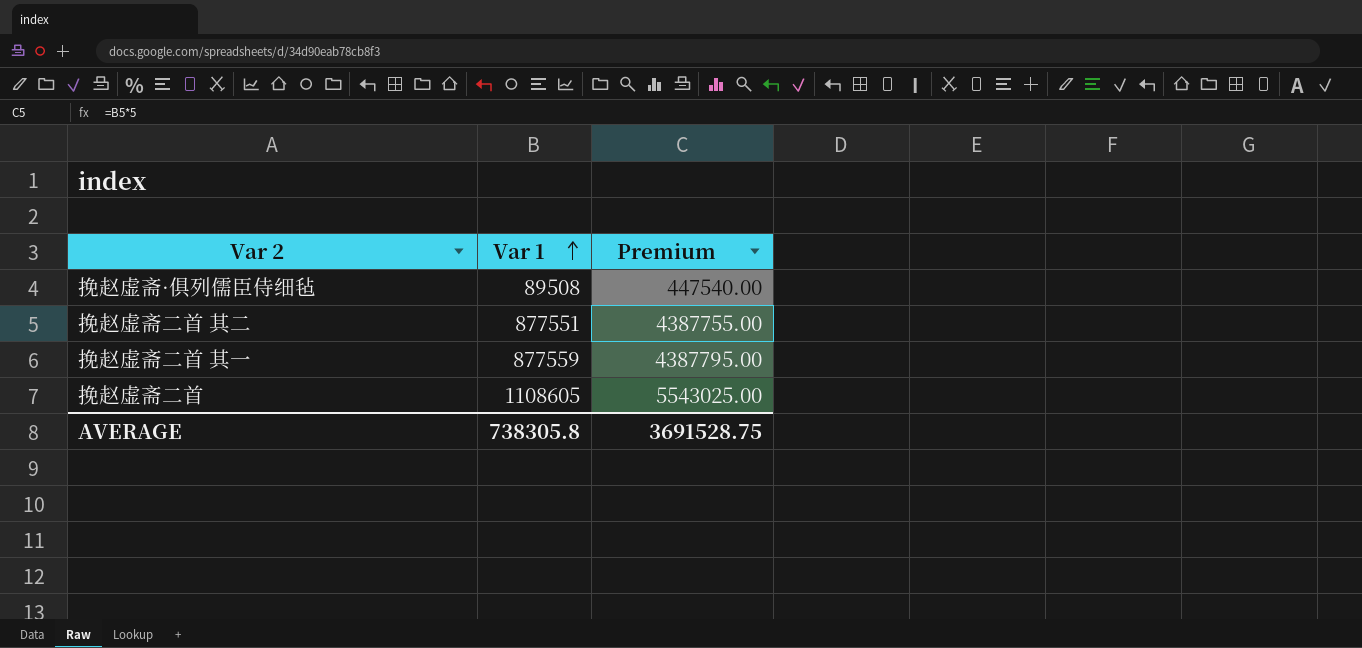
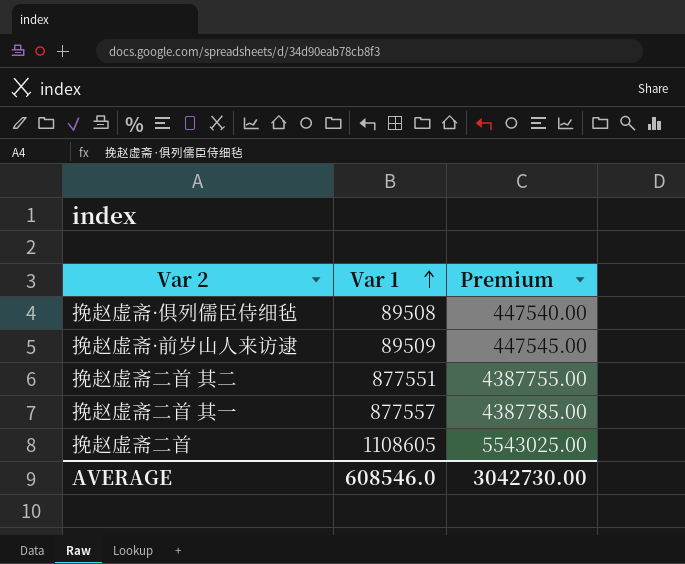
row 挽赵虚斋·前岁山人来访逮: none -> 89509 | 447545.00
挽赵虚斋二首 其一 | Var 1: 877559 -> 877557
挽赵虚斋二首 其一 | Premium: 4387795.00 -> 4387785.00
AVERAGE | Var 1: 738305.8 -> 608546.0
AVERAGE | Premium: 3691528.75 -> 3042730.00

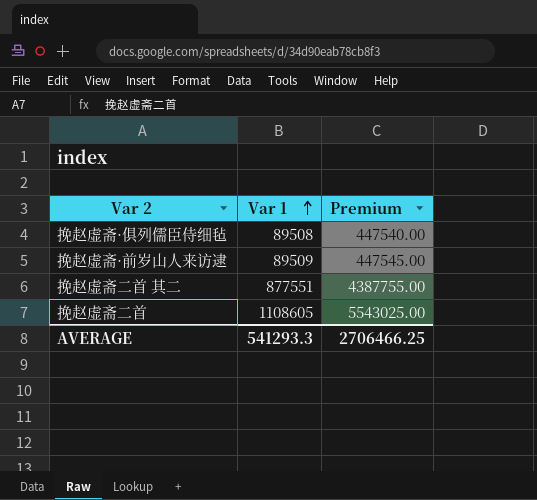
row 挽赵虚斋二首 其一: 877557 | 4387785.00 -> none
AVERAGE | Var 1: 608546.0 -> 541293.3
AVERAGE | Premium: 3042730.00 -> 2706466.25

